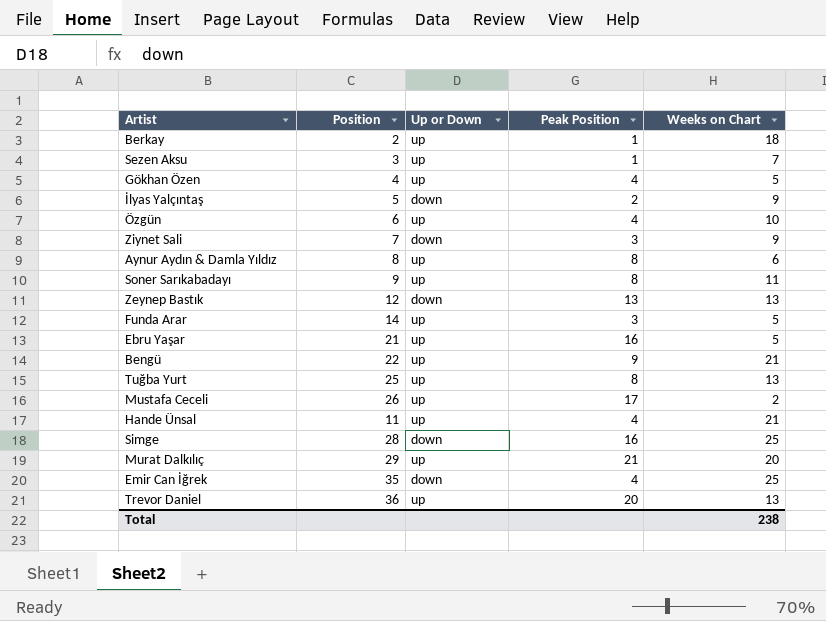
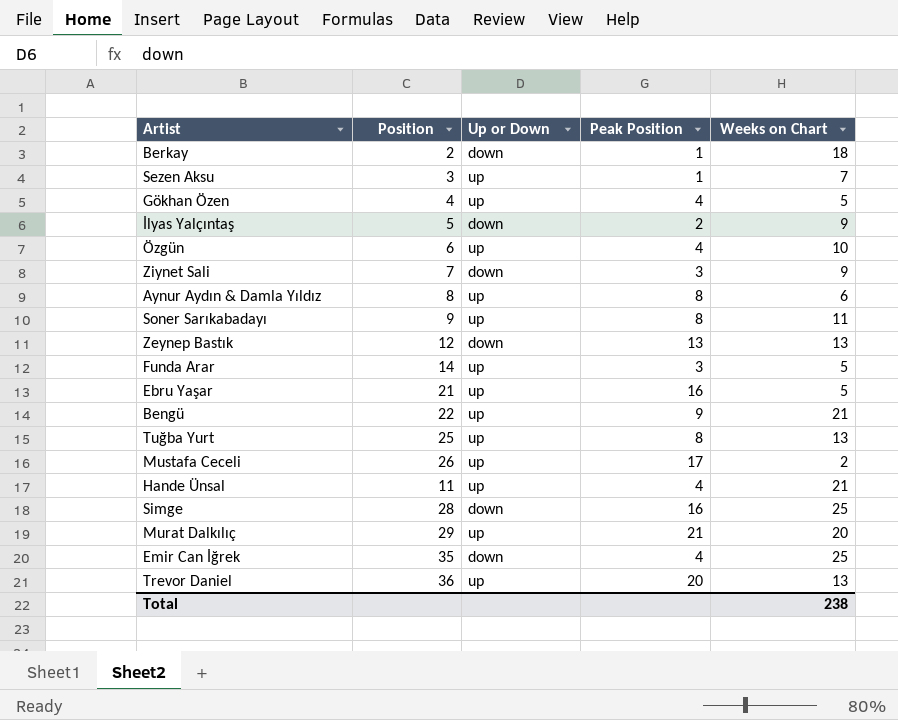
Berkay | Up or Down: up -> down

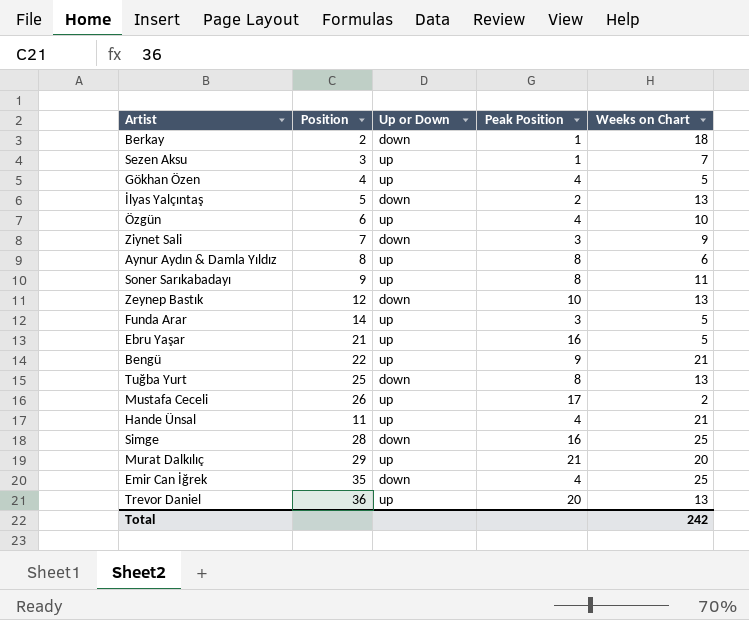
İlyas Yalçıntaş | Weeks on Chart: 9 -> 13
Zeynep Bastık | Peak Position: 13 -> 10
Tuğba Yurt | Up or Down: up -> down
Total | Weeks on Chart: 238 -> 242

